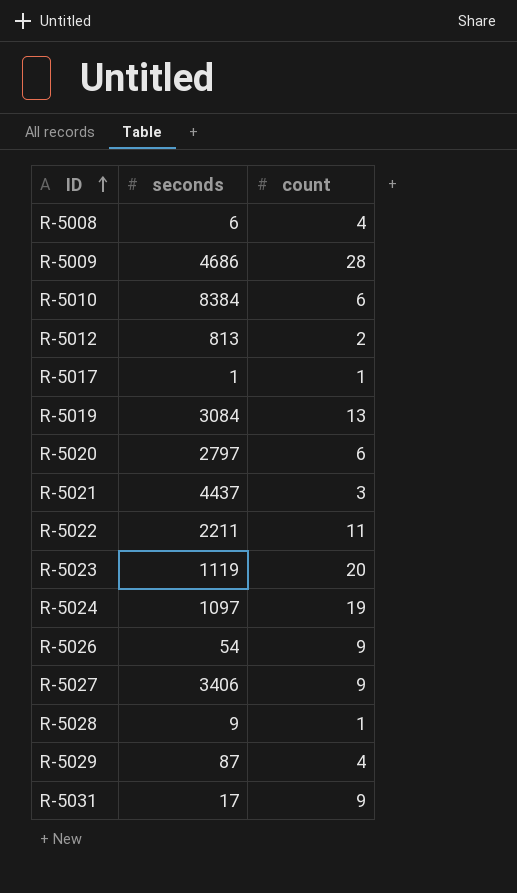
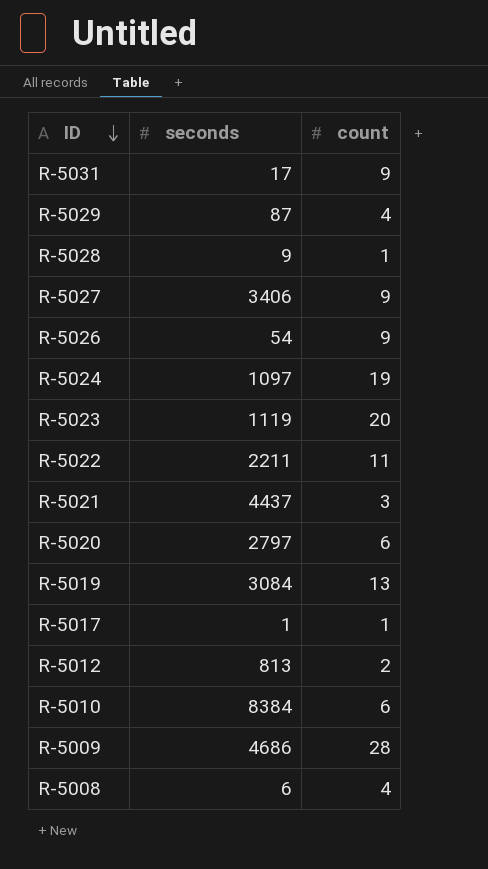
row order: ID ascending -> ID descending

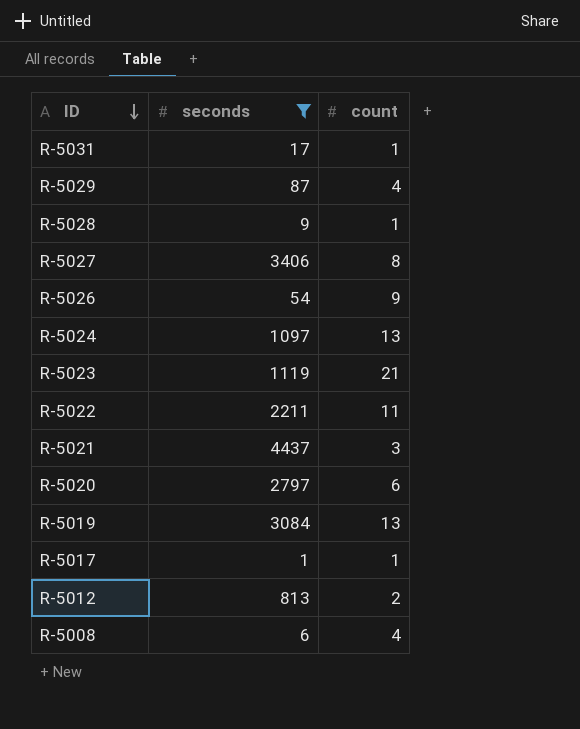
filter: none -> seconds <= 4437
R-5031 | count: 9 -> 1
R-5027 | count: 9 -> 8
R-5024 | count: 19 -> 13
R-5023 | count: 20 -> 21

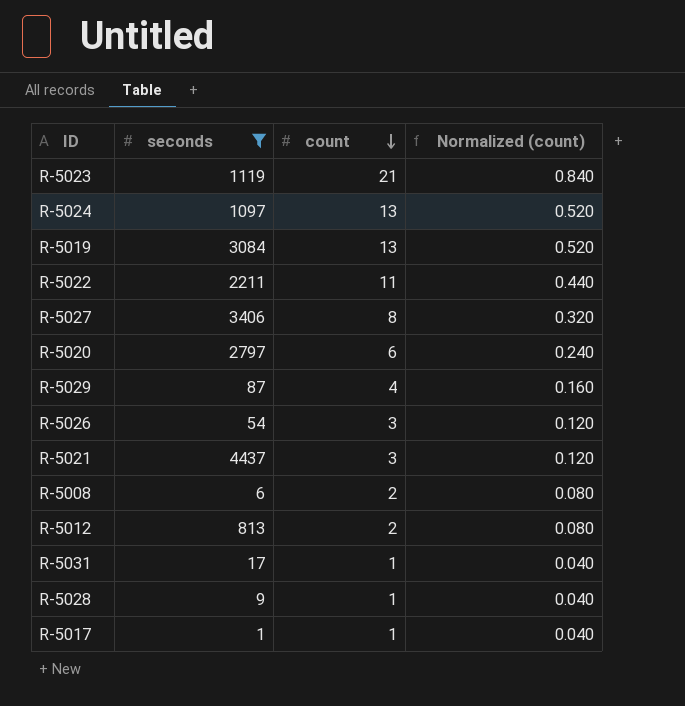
row order: ID descending -> count descending
column Normalized (count) | formula: none -> [count] * 0.04
R-5026 | count: 9 -> 3
R-5008 | count: 4 -> 2

